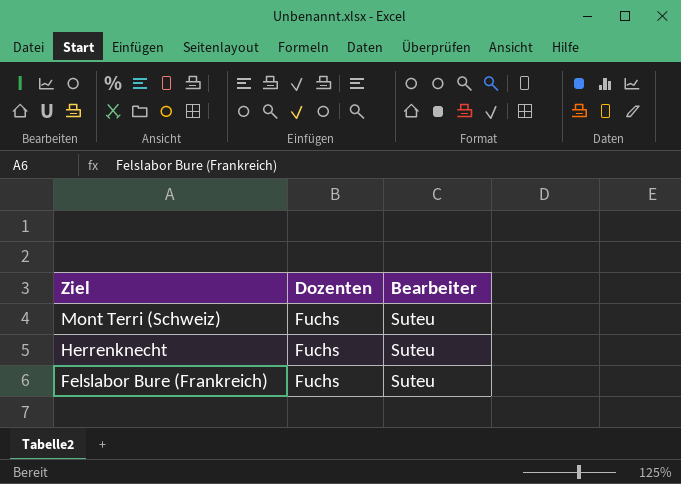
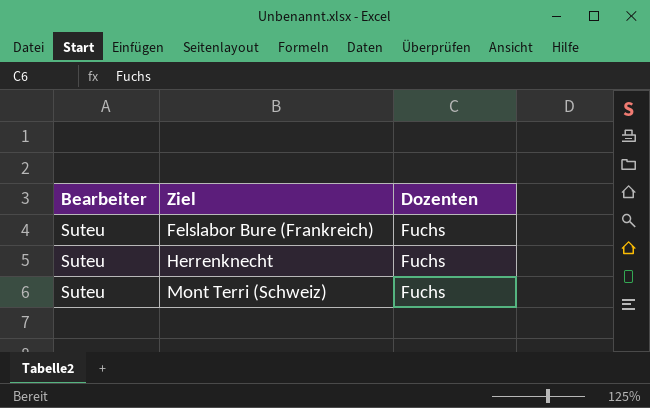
row order: Ziel descending -> Ziel ascending
column Bearbeiter | position: 3 -> 1

